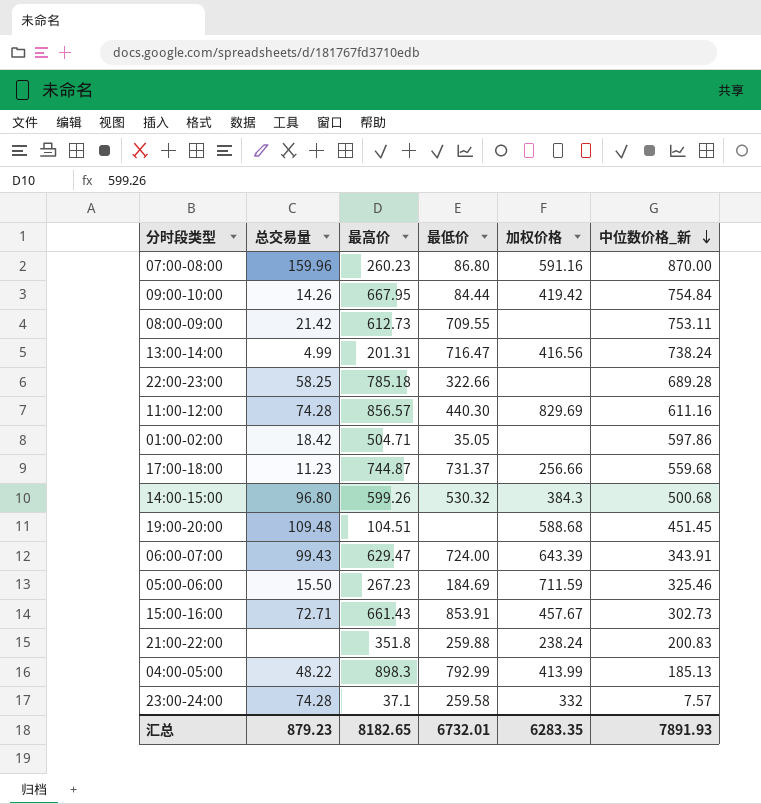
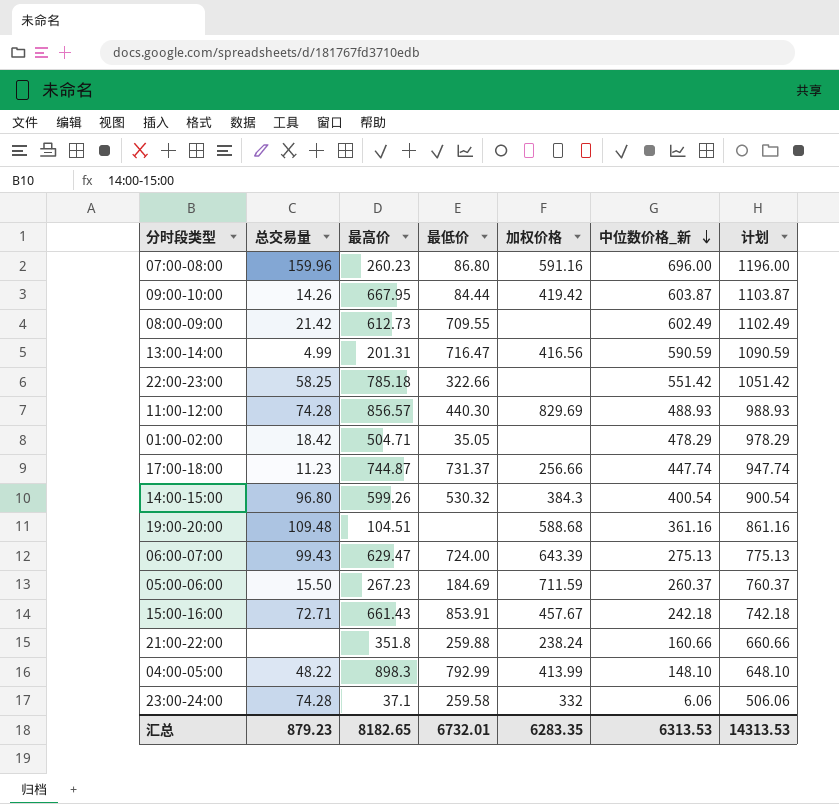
column 计划 | formula: none -> [中位数价格_新] + 500
07:00-08:00 | 中位数价格_新: 870.00 -> 696.00
09:00-10:00 | 中位数价格_新: 754.84 -> 603.87
08:00-09:00 | 中位数价格_新: 753.11 -> 602.49
13:00-14:00 | 中位数价格_新: 738.24 -> 590.59
22:00-23:00 | 中位数价格_新: 689.28 -> 551.42
11:00-12:00 | 中位数价格_新: 611.16 -> 488.93
01:00-02:00 | 中位数价格_新: 597.86 -> 478.29
17:00-18:00 | 中位数价格_新: 559.68 -> 447.74
14:00-15:00 | 中位数价格_新: 500.68 -> 400.54
19:00-20:00 | 中位数价格_新: 451.45 -> 361.16
06:00-07:00 | 中位数价格_新: 343.91 -> 275.13
05:00-06:00 | 中位数价格_新: 325.46 -> 260.37
15:00-16:00 | 中位数价格_新: 302.73 -> 242.18
21:00-22:00 | 中位数价格_新: 200.83 -> 160.66
04:00-05:00 | 中位数价格_新: 185.13 -> 148.10
23:00-24:00 | 中位数价格_新: 7.57 -> 6.06
汇总 | 中位数价格_新: 7891.93 -> 6313.53

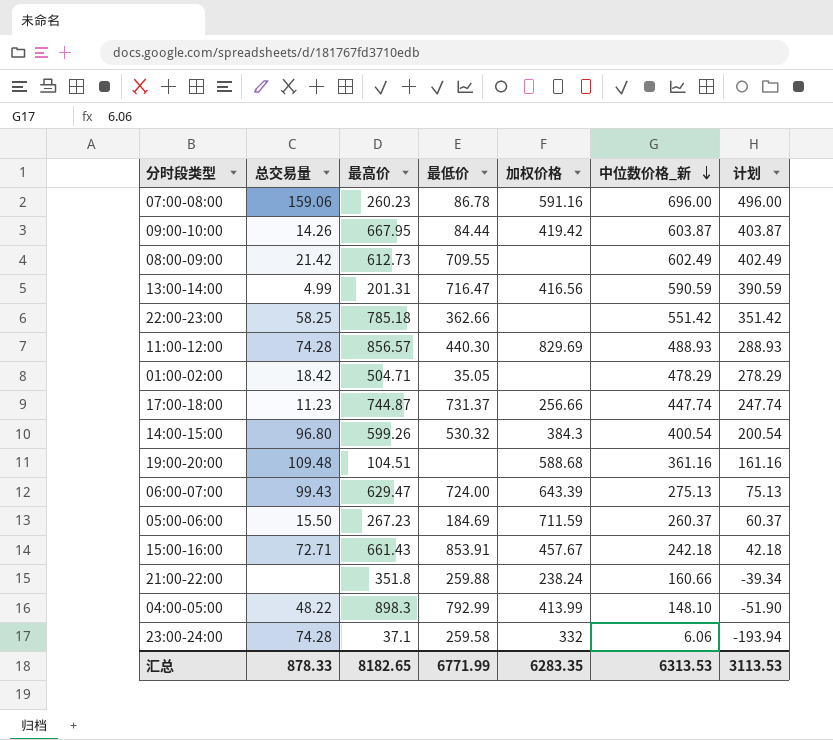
column 计划 | formula: [中位数价格_新] + 500 -> [中位数价格_新] - 200
07:00-08:00 | 总交易量: 159.96 -> 159.06
07:00-08:00 | 最低价: 86.80 -> 86.78
22:00-23:00 | 最低价: 322.66 -> 362.66
汇总 | 总交易量: 879.23 -> 878.33
汇总 | 最低价: 6732.01 -> 6771.99
汇总 | 计划: 14313.53 -> 3113.53

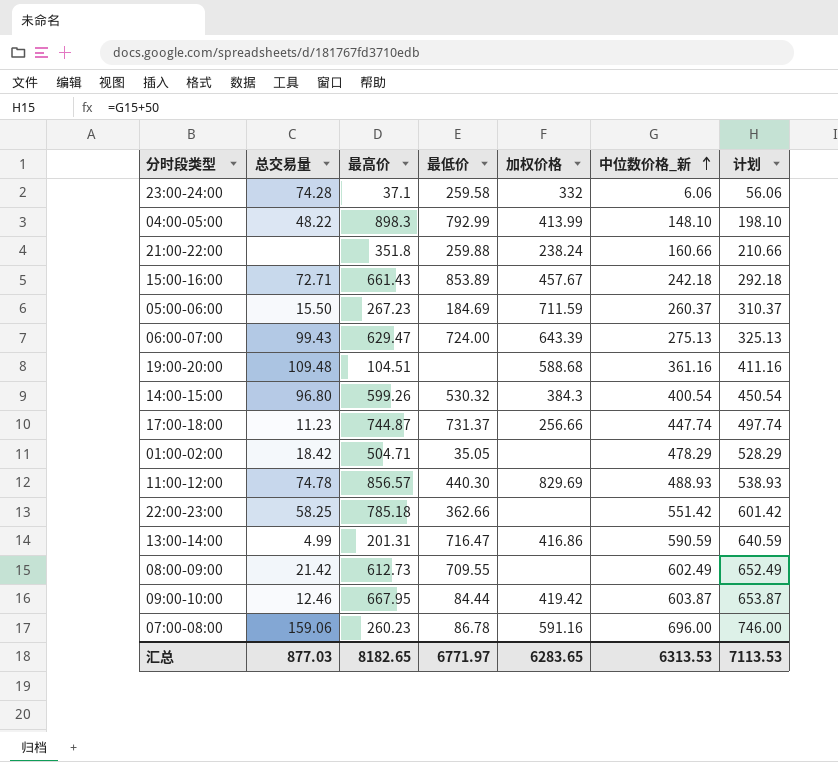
row order: 中位数价格_新 descending -> 中位数价格_新 ascending
column 计划 | formula: [中位数价格_新] - 200 -> [中位数价格_新] + 50
15:00-16:00 | 最低价: 853.91 -> 853.89
11:00-12:00 | 总交易量: 74.28 -> 74.78
13:00-14:00 | 加权价格: 416.56 -> 416.86
09:00-10:00 | 总交易量: 14.26 -> 12.46
汇总 | 总交易量: 878.33 -> 877.03
汇总 | 最低价: 6771.99 -> 6771.97
汇总 | 加权价格: 6283.35 -> 6283.65
汇总 | 计划: 3113.53 -> 7113.53

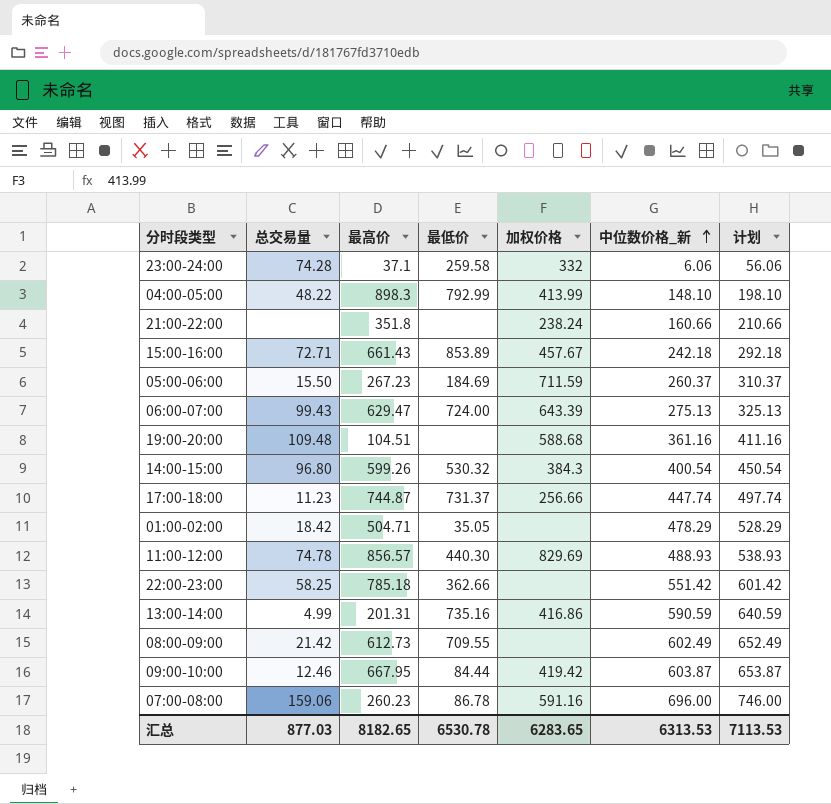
21:00-22:00 | 最低价: 259.88 -> none
13:00-14:00 | 最低价: 716.47 -> 735.16
汇总 | 最低价: 6771.97 -> 6530.78

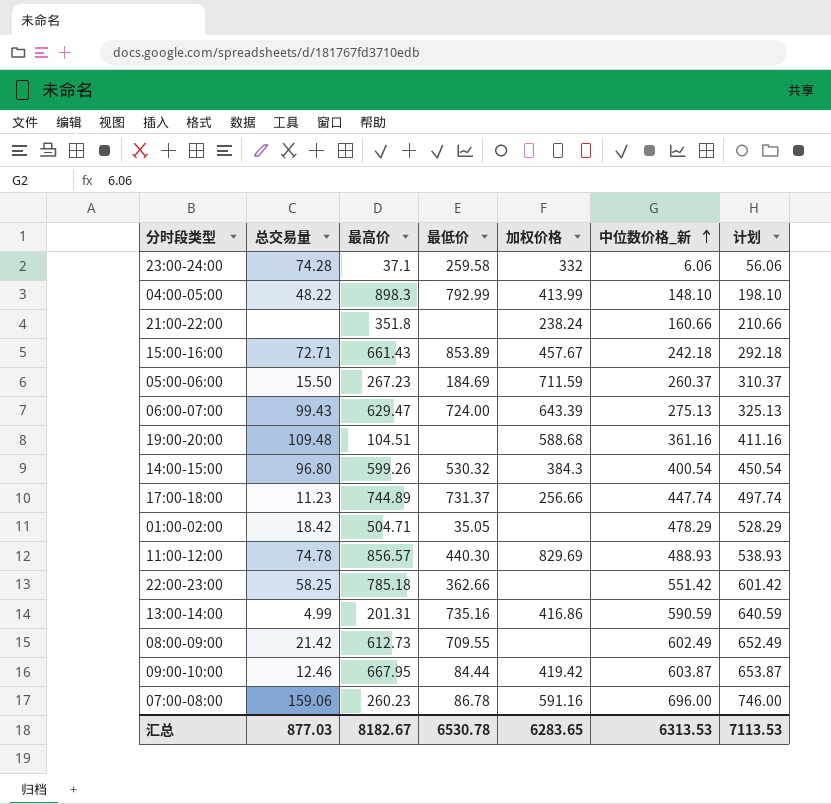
17:00-18:00 | 最高价: 744.87 -> 744.89
汇总 | 最高价: 8182.65 -> 8182.67

